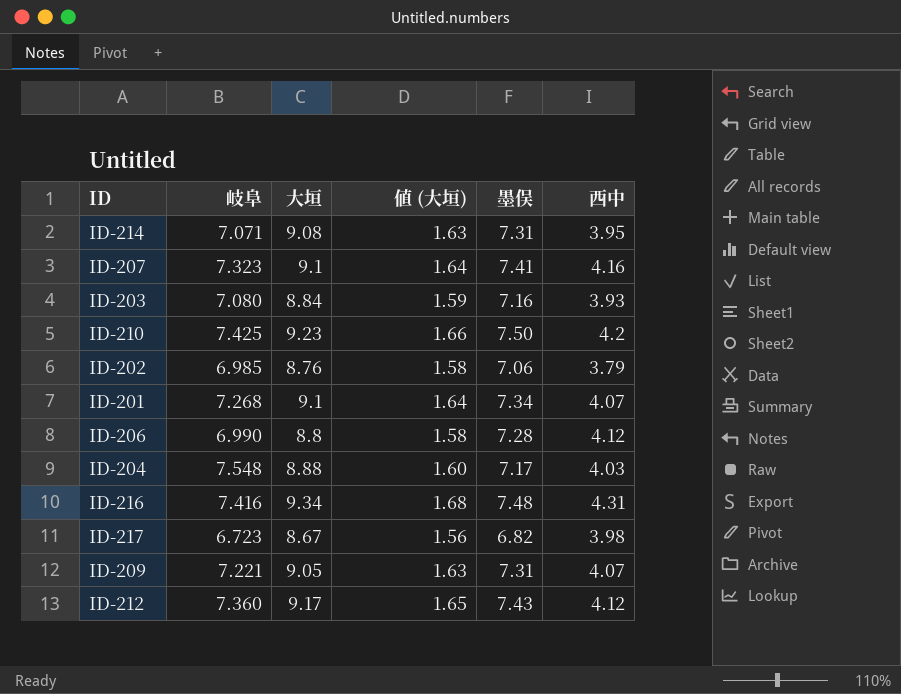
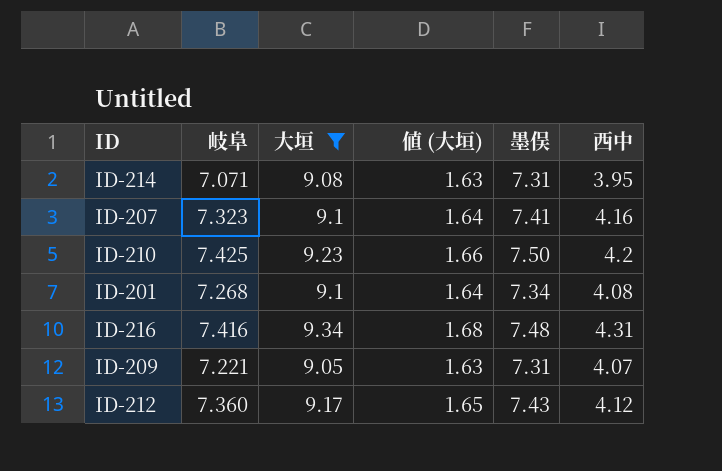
filter: none -> 大垣 >= 9.05
ID-201 | 西中: 4.07 -> 4.08

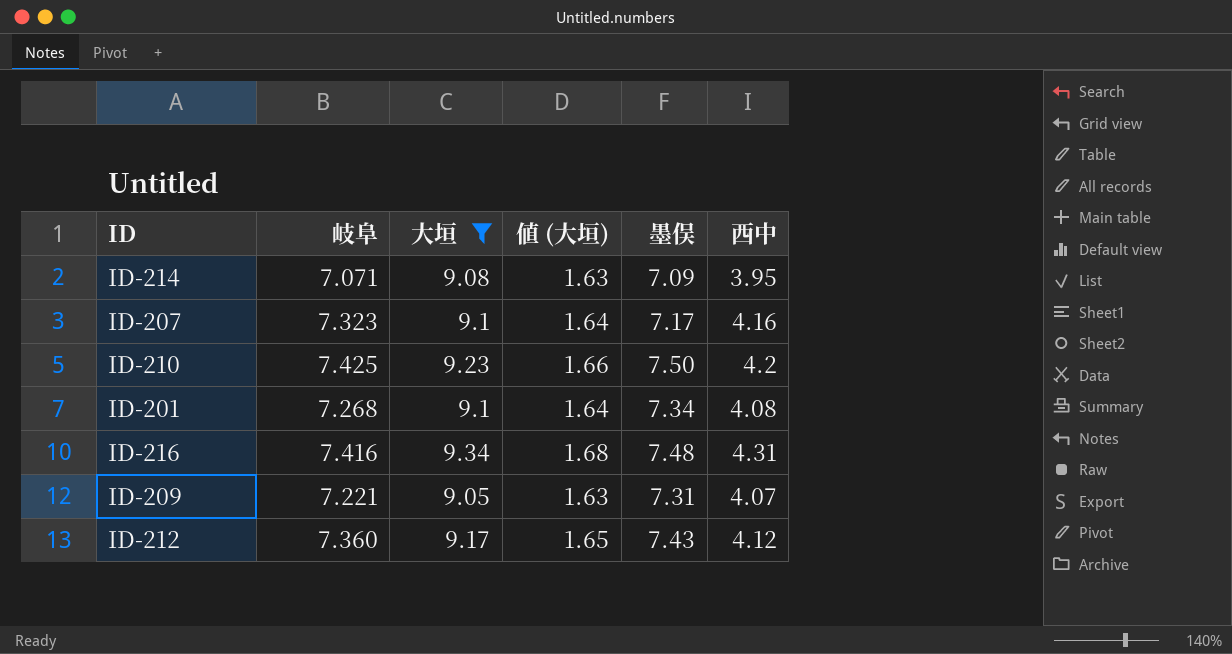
ID-214 | 墨俣: 7.31 -> 7.09
ID-207 | 墨俣: 7.41 -> 7.17

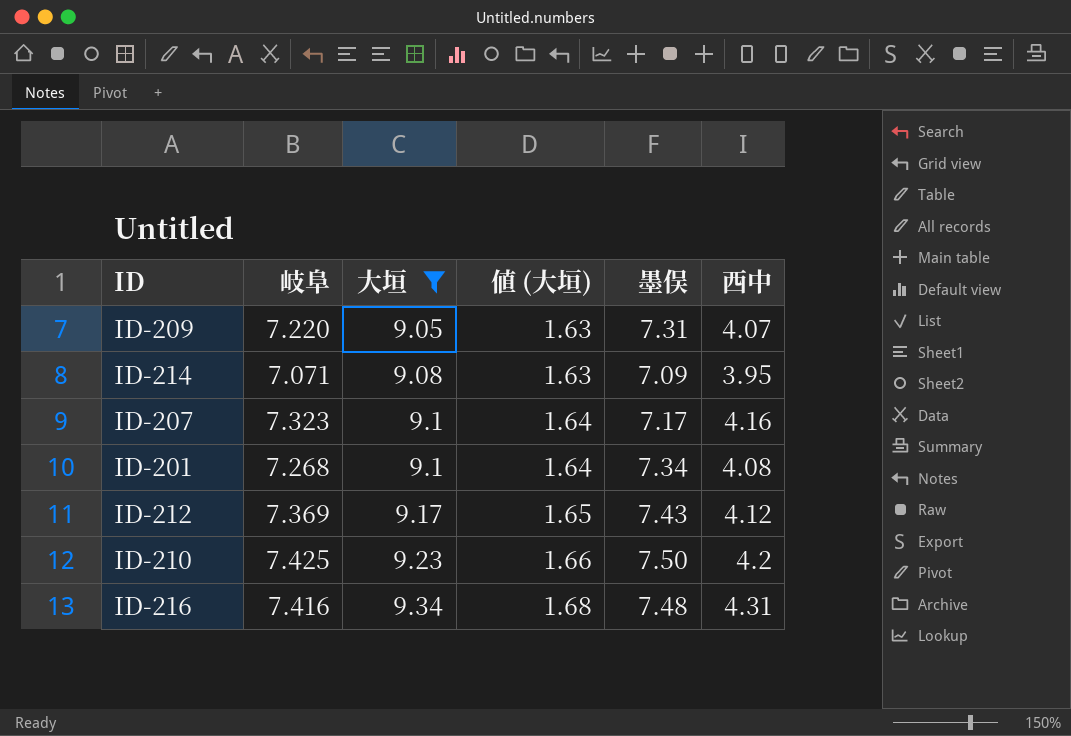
row order: none -> 大垣 ascending
ID-209 | 岐阜: 7.221 -> 7.220
ID-212 | 岐阜: 7.360 -> 7.369

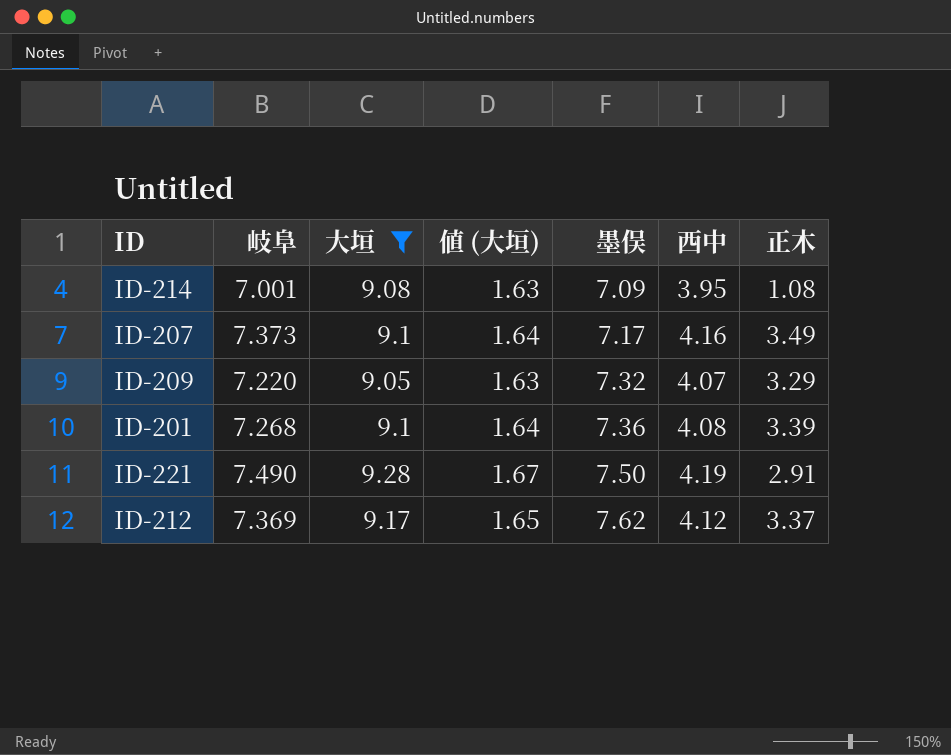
row order: 大垣 ascending -> 墨俣 ascending
column 正木 | position: none -> 7
row ID-210: 7.425 | 9.23 | 1.66 | 7.50 | 4.2 -> none
row ID-216: 7.416 | 9.34 | 1.68 | 7.48 | 4.31 -> none
ID-214 | 岐阜: 7.071 -> 7.001
ID-207 | 岐阜: 7.323 -> 7.373
ID-209 | 墨俣: 7.31 -> 7.32
ID-201 | 墨俣: 7.34 -> 7.36
row ID-221: none -> 7.490 | 9.28 | 1.67 | 7.50 | 4.19 | 2.91
ID-212 | 墨俣: 7.43 -> 7.62

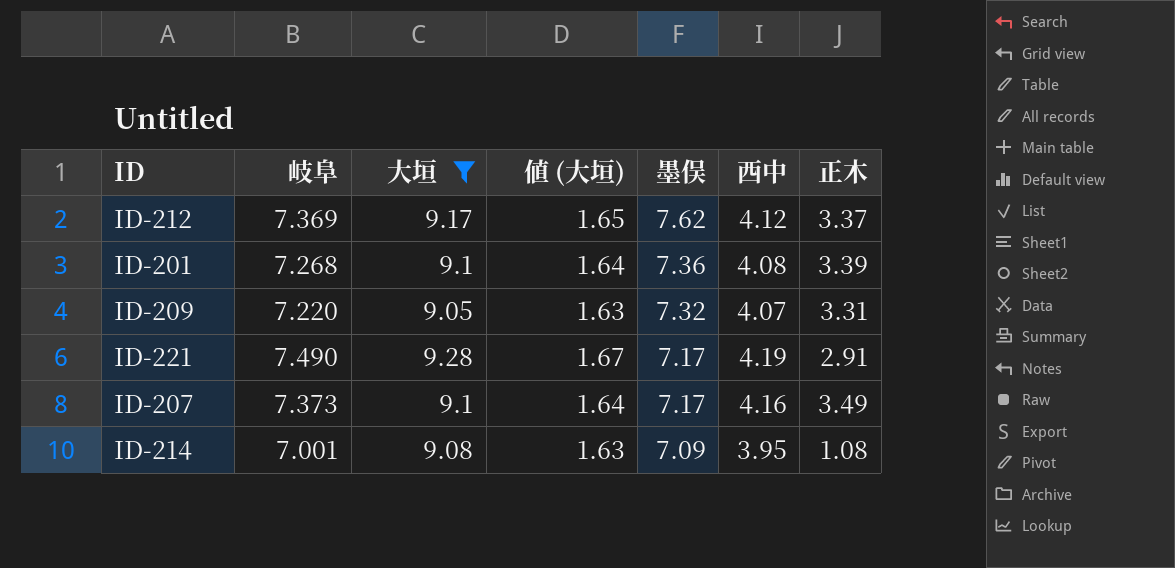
row order: 墨俣 ascending -> 墨俣 descending
ID-209 | 正木: 3.29 -> 3.31
ID-221 | 墨俣: 7.50 -> 7.17

